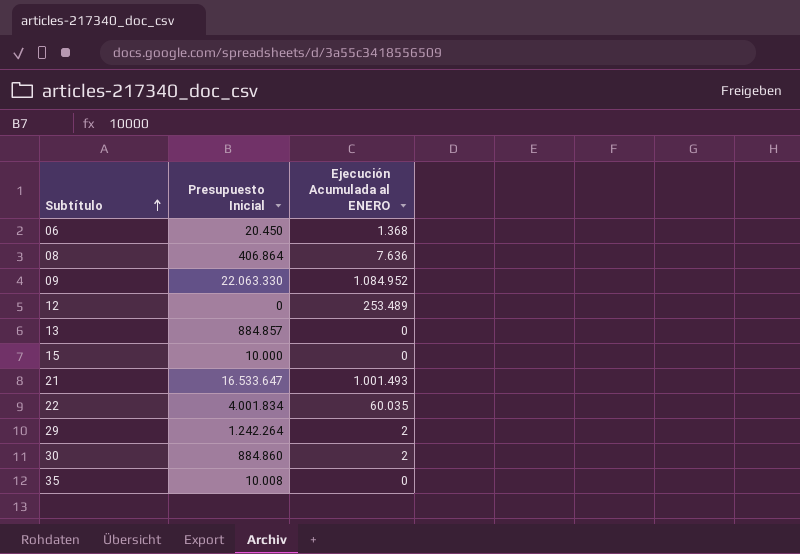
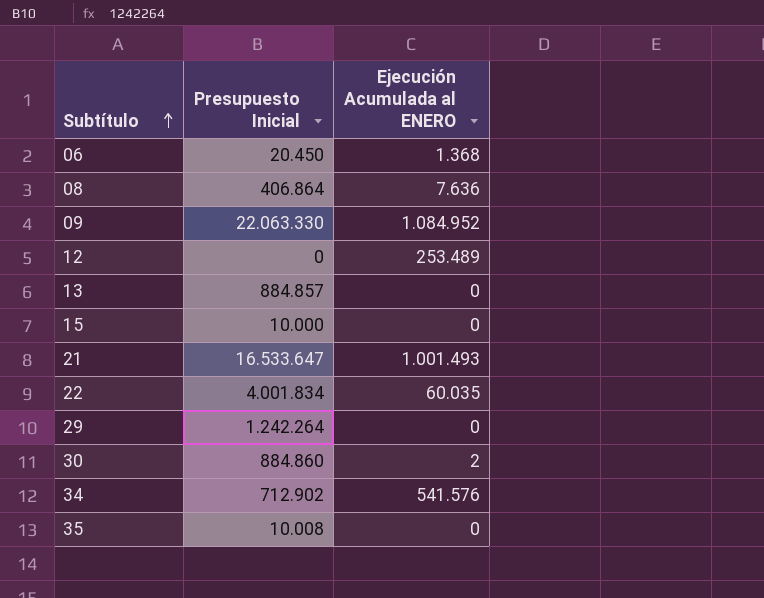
29 | Ejecución Acumulada al ENERO: 2 -> 0
row 34: none -> 712.902 | 541.576

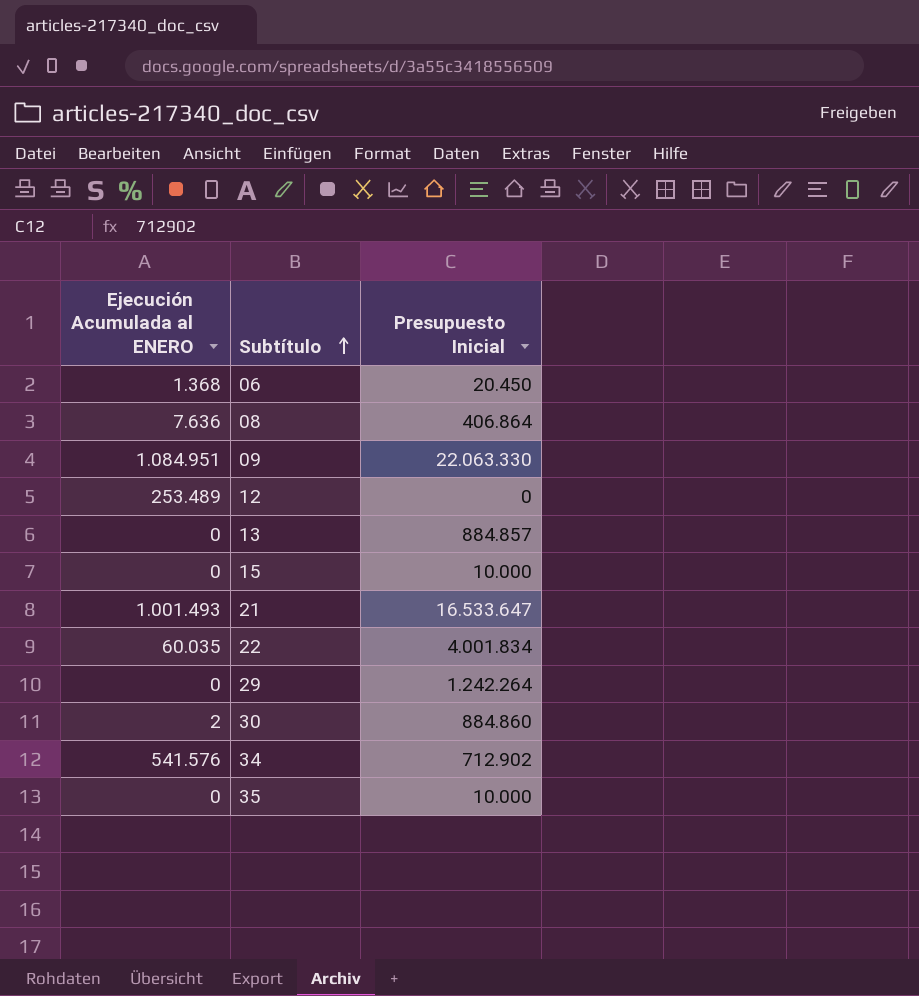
column Ejecución Acumulada al ENERO | position: 3 -> 1
09 | Ejecución Acumulada al ENERO: 1.084.952 -> 1.084.951
35 | Presupuesto Inicial: 10.008 -> 10.000

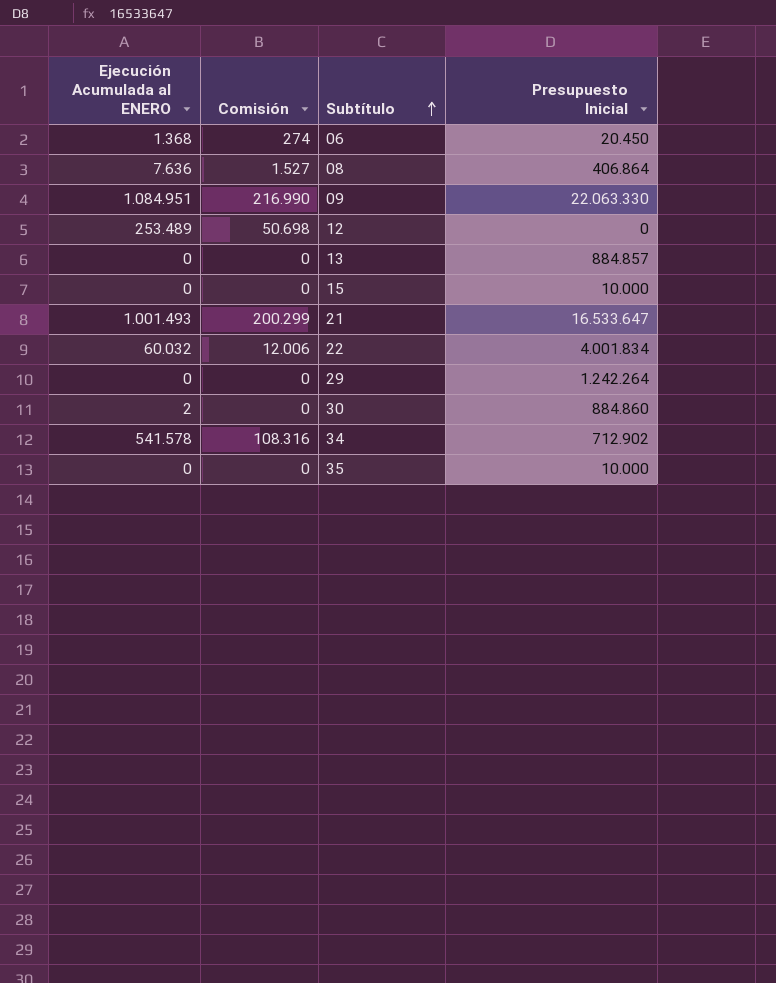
column Comisión | formula: none -> [Ejecución Acumulada al ENERO] * 0,2
22 | Ejecución Acumulada al ENERO: 60.035 -> 60.032
34 | Ejecución Acumulada al ENERO: 541.576 -> 541.578

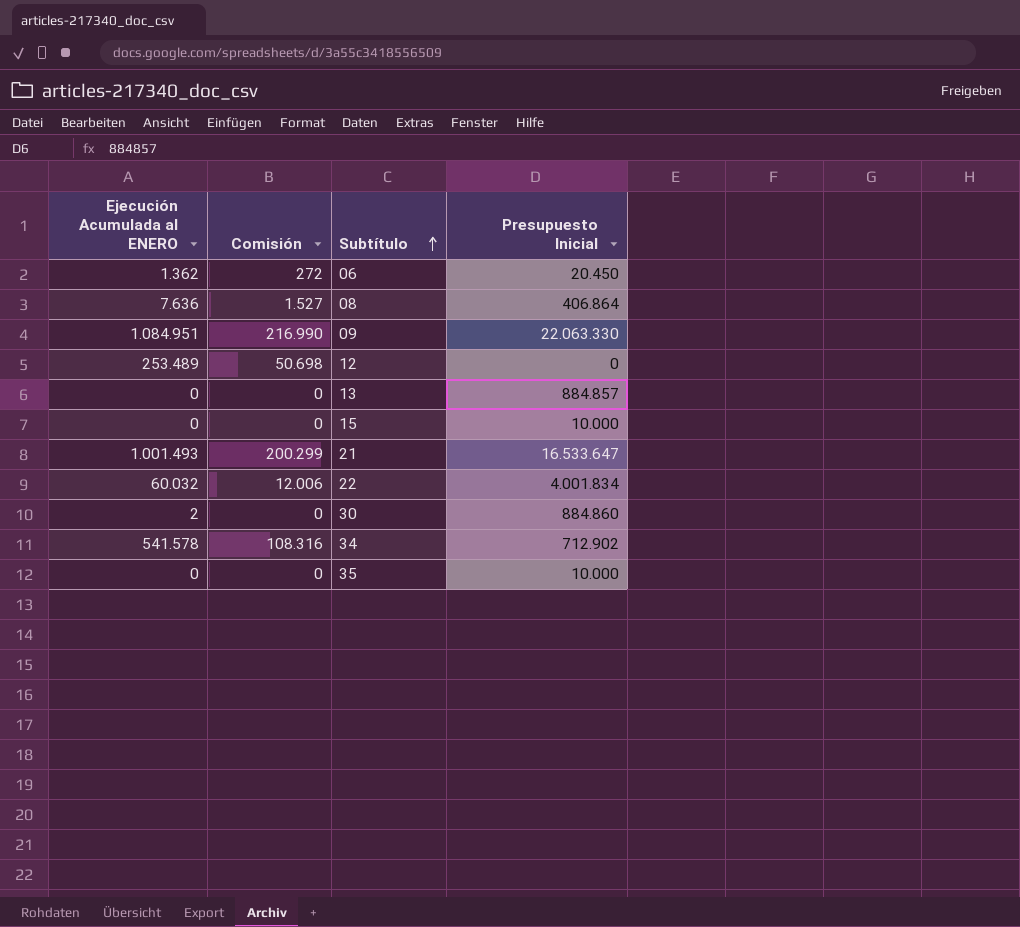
row 29: 0 | 0 | 1.242.264 -> none
06 | Ejecución Acumulada al ENERO: 1.368 -> 1.362
06 | Comisión: 274 -> 272

